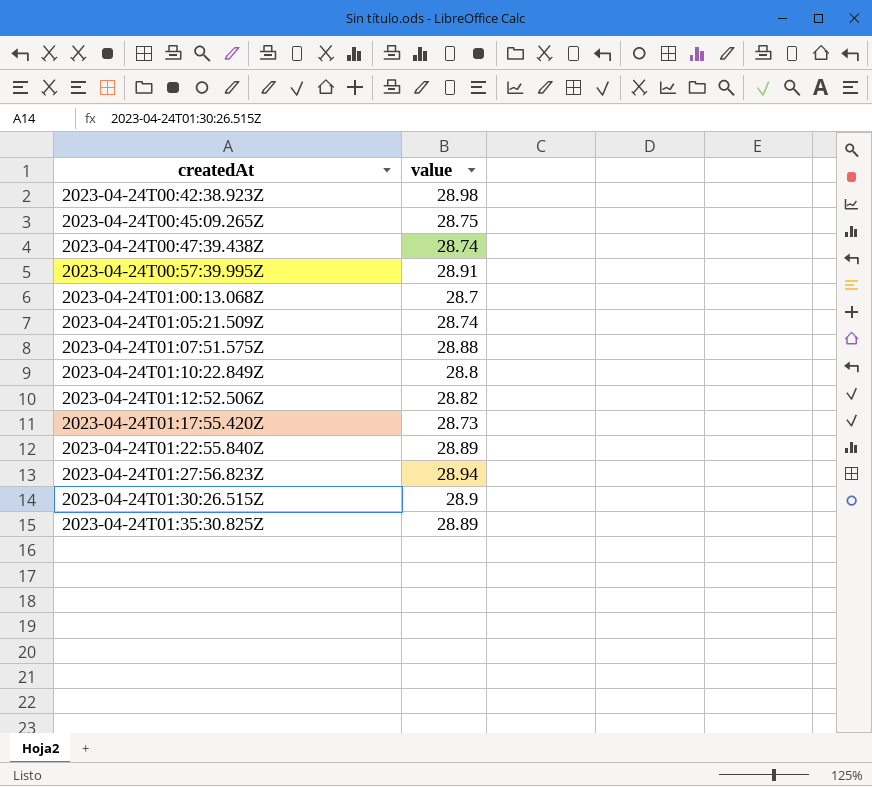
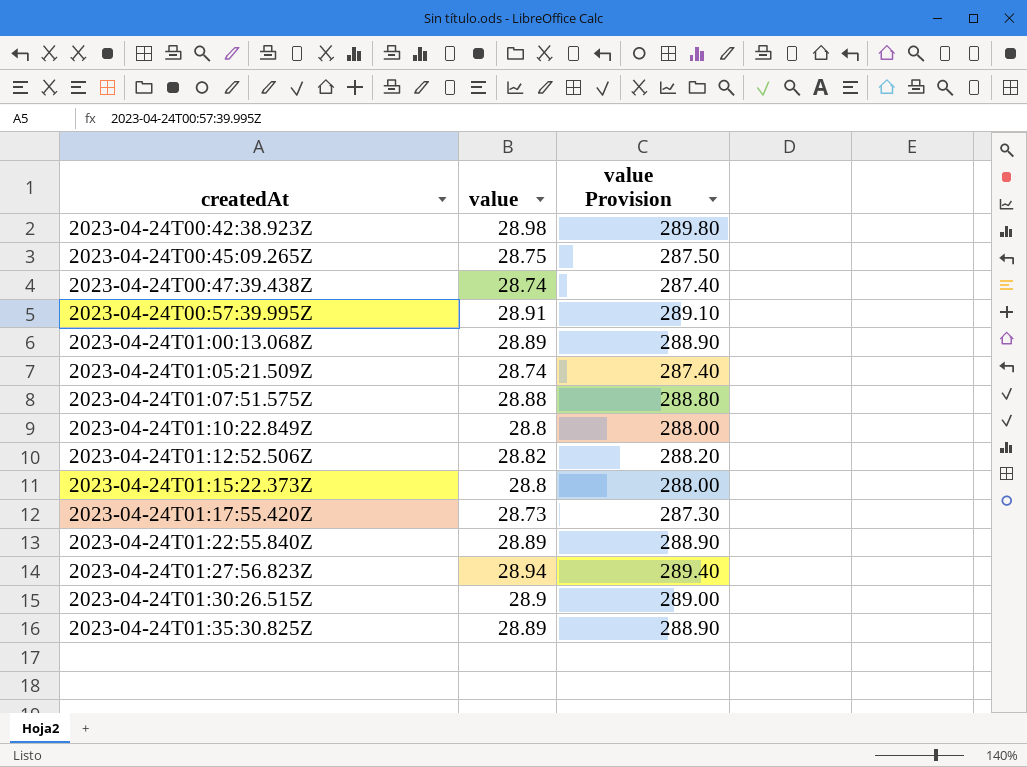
column value Provision | formula: none -> [value] * 10
2023-04-24T01:00:13.068Z | value: 28.7 -> 28.89
row 2023-04-24T01:15:22.373Z: none -> 28.8 | 288.00

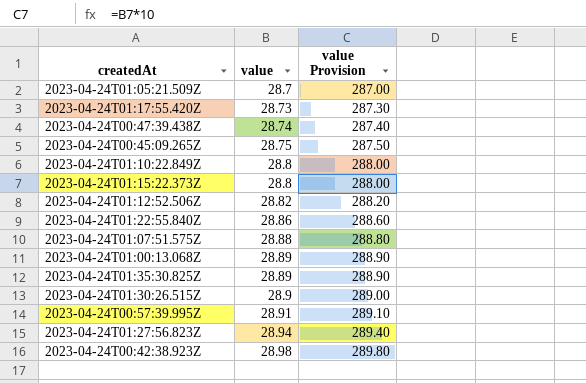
row order: createdAt ascending -> value ascending
2023-04-24T01:05:21.509Z | value: 28.74 -> 28.7
2023-04-24T01:05:21.509Z | value Provision: 287.40 -> 287.00
2023-04-24T01:22:55.840Z | value: 28.89 -> 28.86
2023-04-24T01:22:55.840Z | value Provision: 288.90 -> 288.60

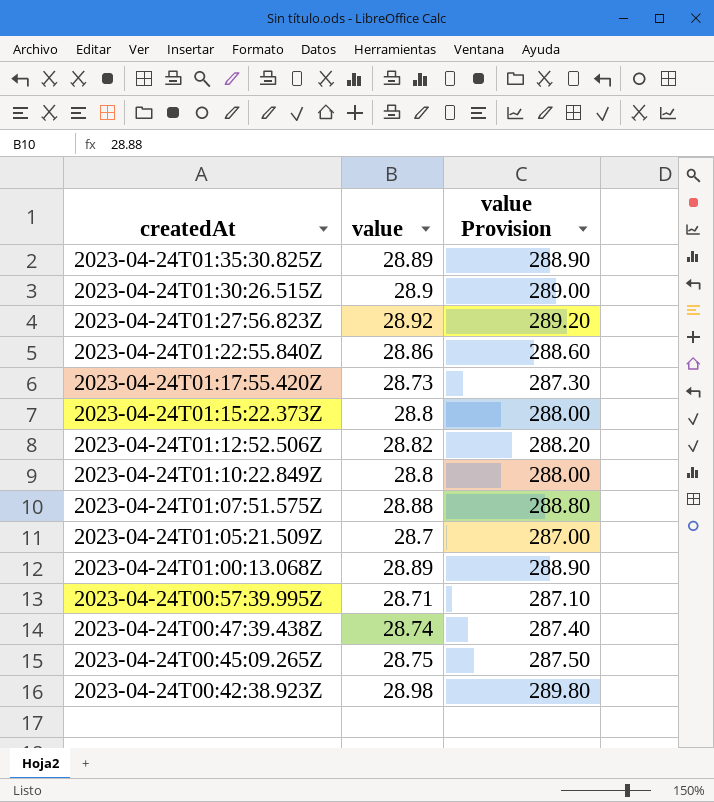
row order: value ascending -> createdAt descending
2023-04-24T01:27:56.823Z | value: 28.94 -> 28.92
2023-04-24T01:27:56.823Z | value Provision: 289.40 -> 289.20
2023-04-24T00:57:39.995Z | value: 28.91 -> 28.71
2023-04-24T00:57:39.995Z | value Provision: 289.10 -> 287.10

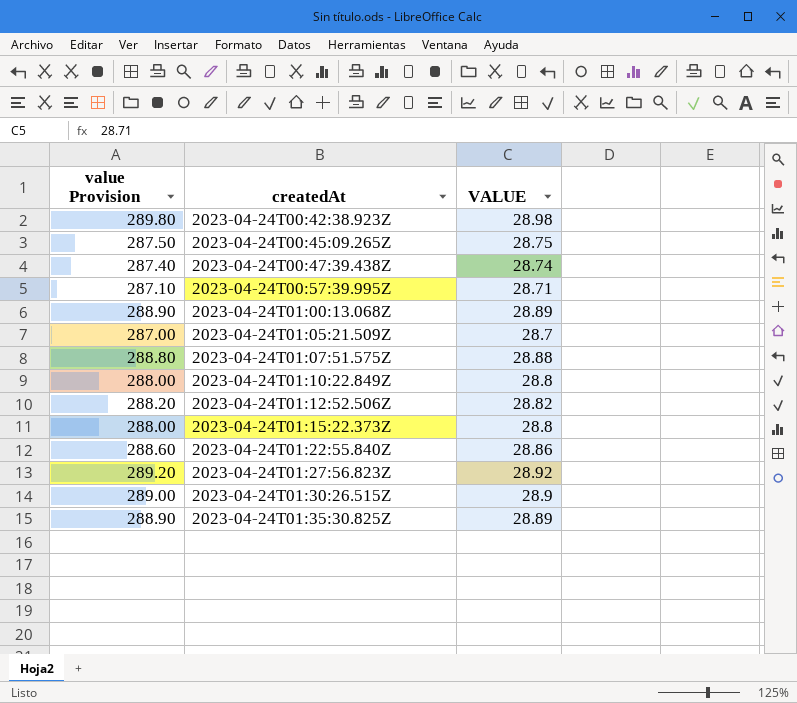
row order: createdAt descending -> createdAt ascending
column value Provision | position: 3 -> 1
column name: value -> VALUE
row 2023-04-24T01:17:55.420Z: 28.73 | 287.30 -> none

